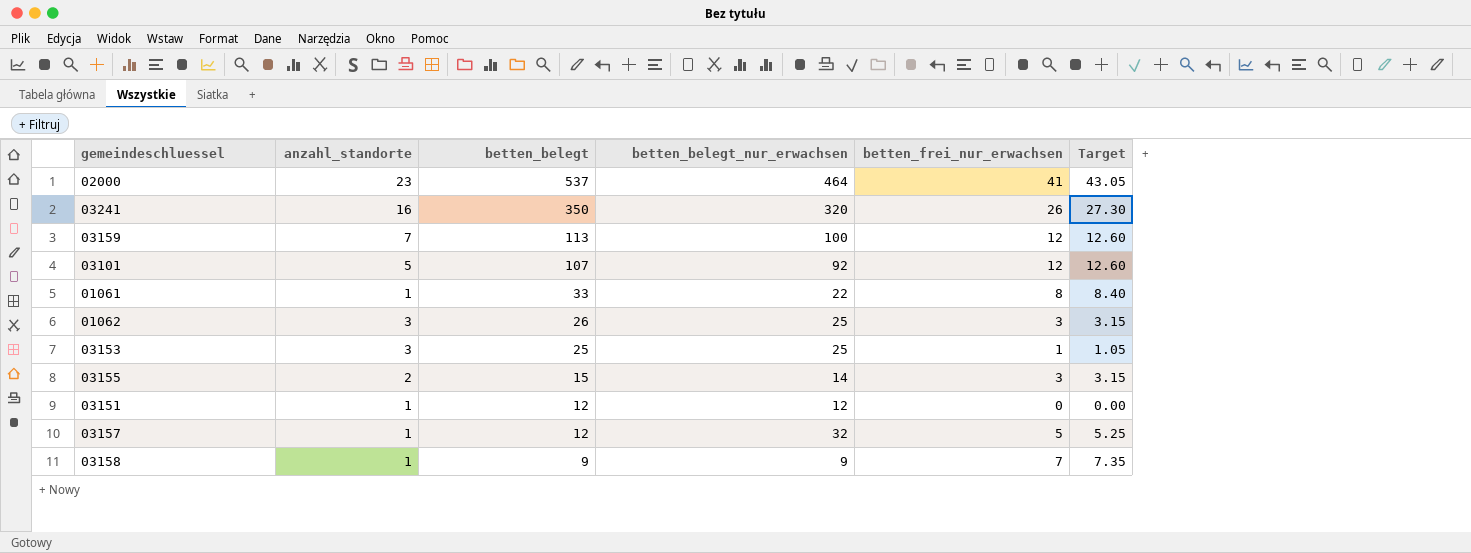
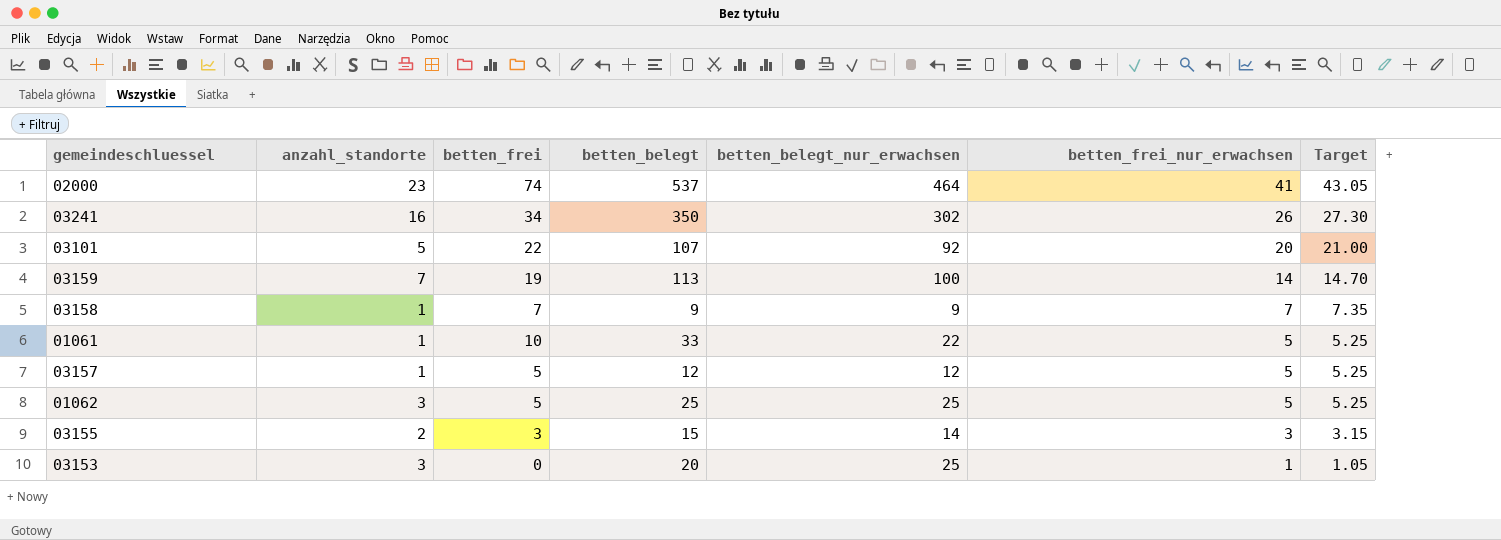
row order: betten_belegt descending -> betten_frei_nur_erwachsen descending
column betten_frei | position: none -> 3
row 03151: 1 | 12 | 12 | 0 | 0.00 -> none
03241 | betten_belegt_nur_erwachsen: 320 -> 302
03101 | betten_frei_nur_erwachsen: 12 -> 20
03101 | Target: 12.60 -> 21.00
03159 | betten_frei_nur_erwachsen: 12 -> 14
03159 | Target: 12.60 -> 14.70
01061 | betten_frei_nur_erwachsen: 8 -> 5
01061 | Target: 8.40 -> 5.25
03157 | betten_belegt_nur_erwachsen: 32 -> 12
01062 | betten_belegt: 26 -> 25
01062 | betten_frei_nur_erwachsen: 3 -> 5
01062 | Target: 3.15 -> 5.25
03153 | betten_belegt: 25 -> 20

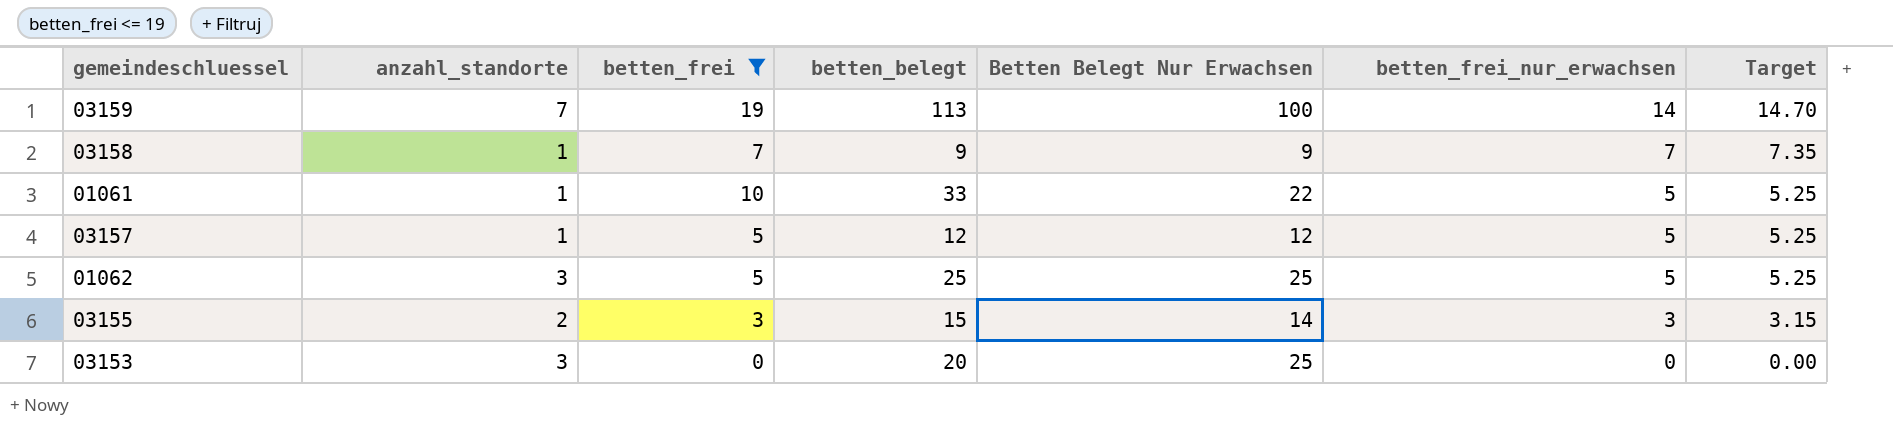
filter: none -> betten_frei <= 19
column name: betten_belegt_nur_erwachsen -> Betten Belegt Nur Erwachsen
03153 | betten_frei_nur_erwachsen: 1 -> 0
03153 | Target: 1.05 -> 0.00

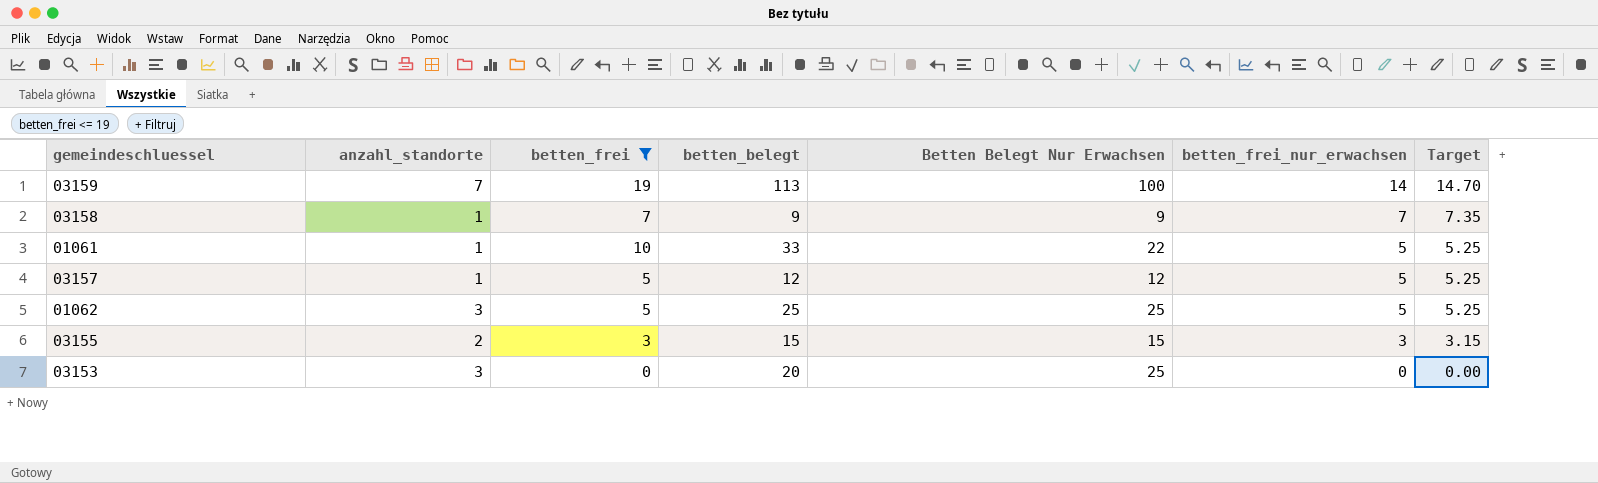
03155 | Betten Belegt Nur Erwachsen: 14 -> 15

